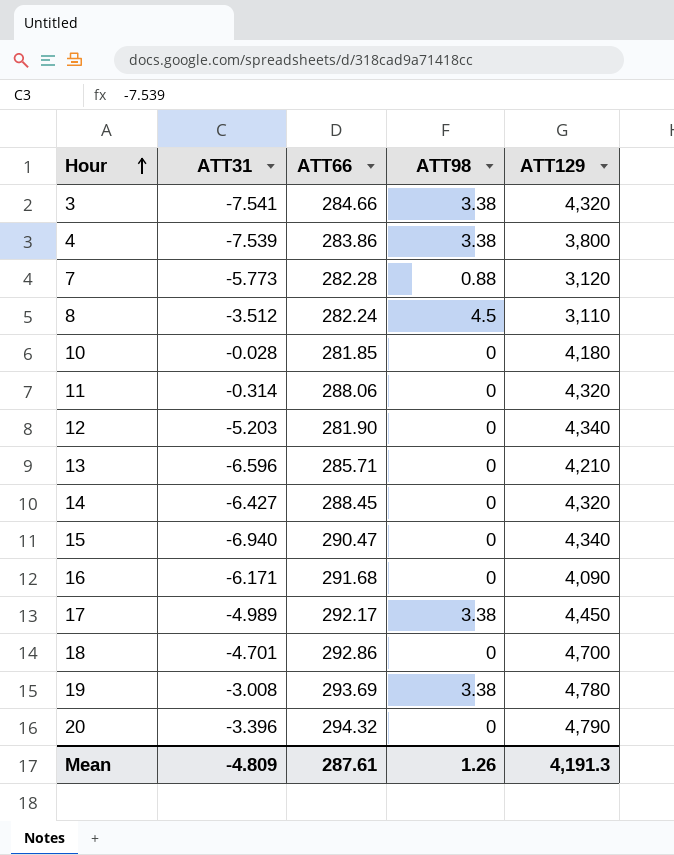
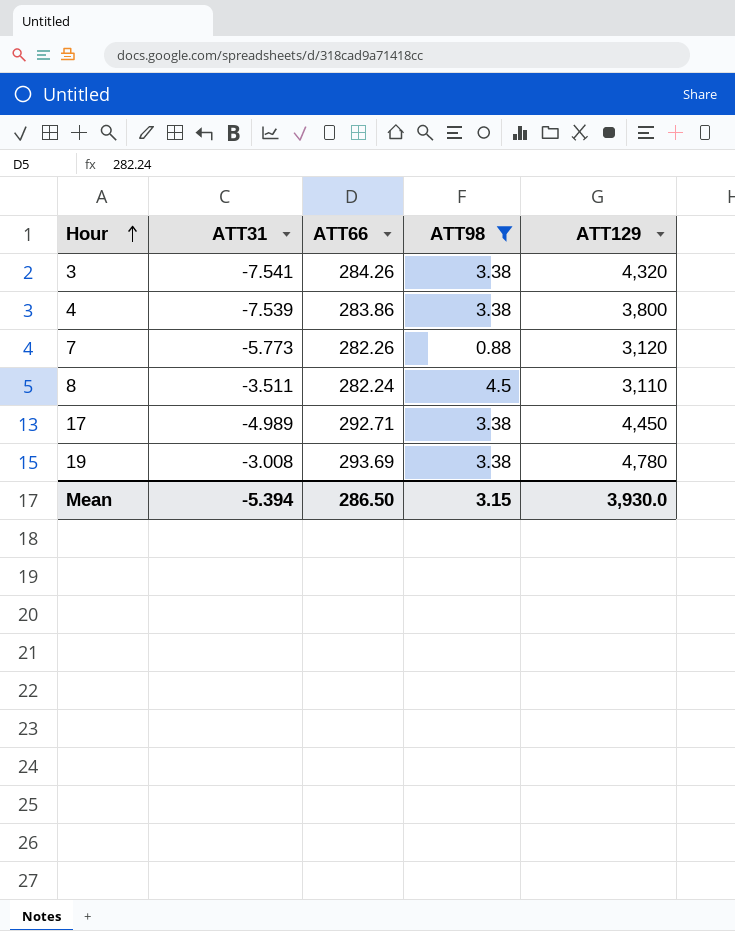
filter: none -> ATT98 != 0
3 | ATT66: 284.66 -> 284.26
7 | ATT66: 282.28 -> 282.26
8 | ATT31: -3.512 -> -3.511
17 | ATT66: 292.17 -> 292.71
Mean | ATT31: -4.809 -> -5.394
Mean | ATT66: 287.61 -> 286.50
Mean | ATT98: 1.26 -> 3.15
Mean | ATT129: 4,191.3 -> 3,930.0

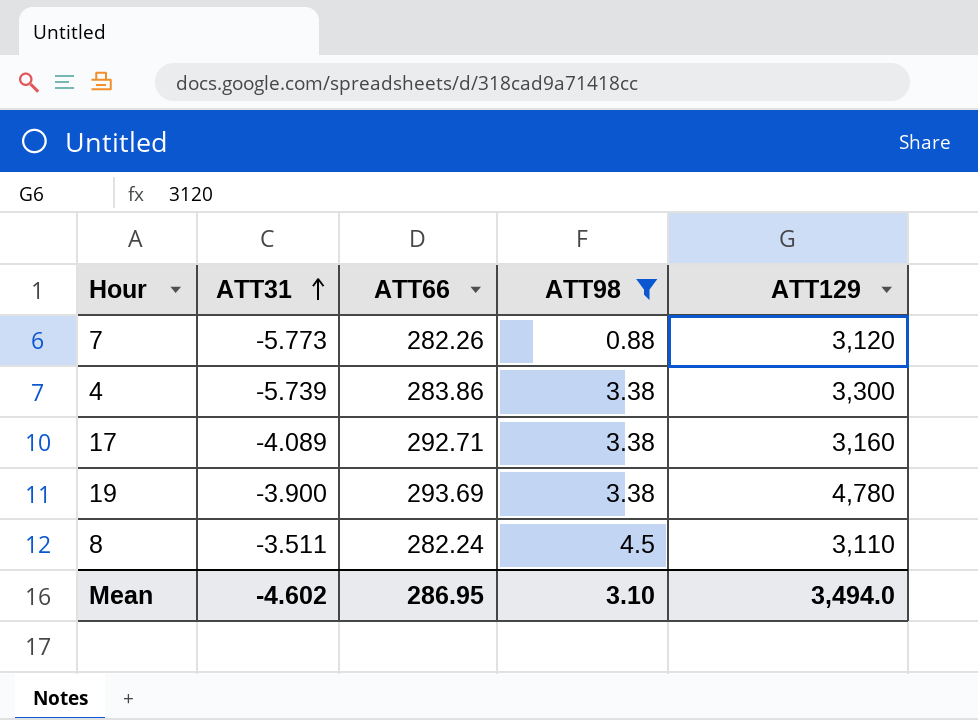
row order: Hour ascending -> ATT31 ascending
row 3: -7.541 | 284.26 | 3.38 | 4,320 -> none
4 | ATT31: -7.539 -> -5.739
4 | ATT129: 3,800 -> 3,300
17 | ATT31: -4.989 -> -4.089
17 | ATT129: 4,450 -> 3,160
19 | ATT31: -3.008 -> -3.900
Mean | ATT31: -5.394 -> -4.602
Mean | ATT66: 286.50 -> 286.95
Mean | ATT98: 3.15 -> 3.10
Mean | ATT129: 3,930.0 -> 3,494.0

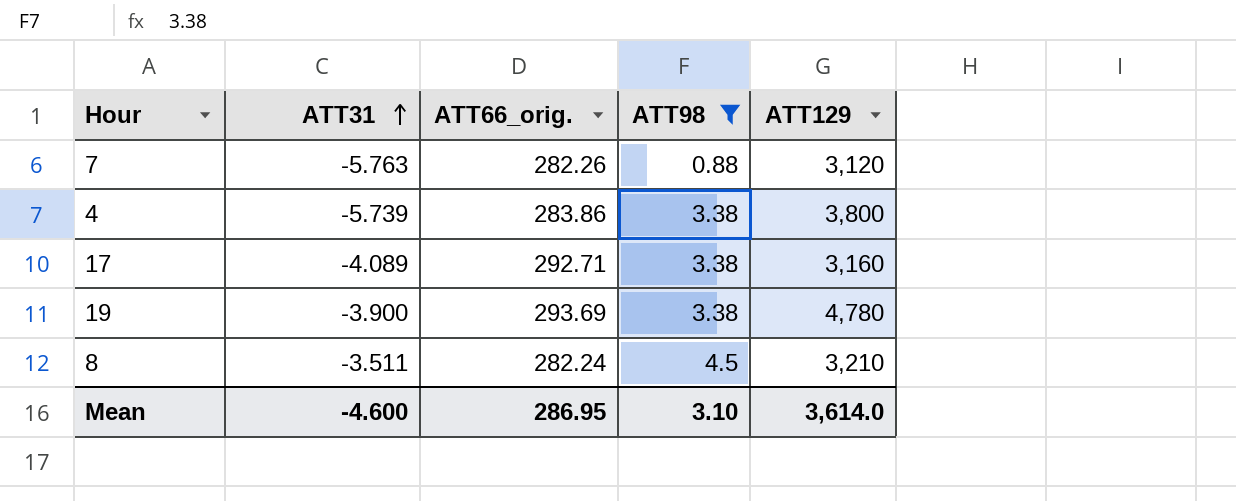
column name: ATT66 -> ATT66_orig.
7 | ATT31: -5.773 -> -5.763
4 | ATT129: 3,300 -> 3,800
8 | ATT129: 3,110 -> 3,210
Mean | ATT31: -4.602 -> -4.600
Mean | ATT129: 3,494.0 -> 3,614.0

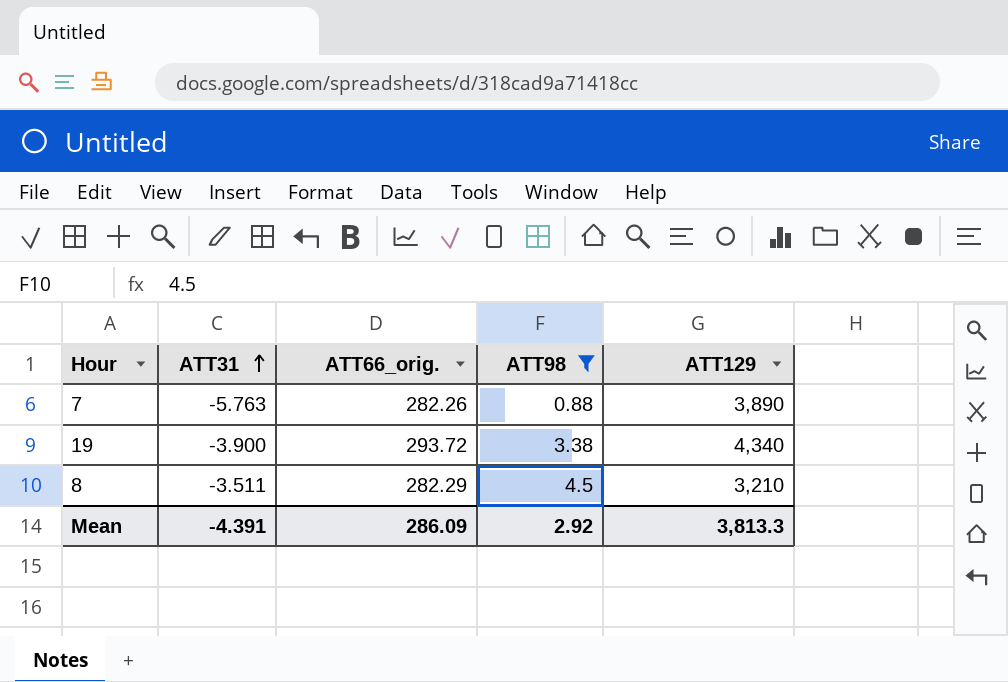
row 4: -5.739 | 283.86 | 3.38 | 3,800 -> none
row 17: -4.089 | 292.71 | 3.38 | 3,160 -> none
7 | ATT129: 3,120 -> 3,890
19 | ATT66_orig.: 293.69 -> 293.72
19 | ATT129: 4,780 -> 4,340
8 | ATT66_orig.: 282.24 -> 282.29
Mean | ATT31: -4.600 -> -4.391
Mean | ATT66_orig.: 286.95 -> 286.09
Mean | ATT98: 3.10 -> 2.92
Mean | ATT129: 3,614.0 -> 3,813.3

